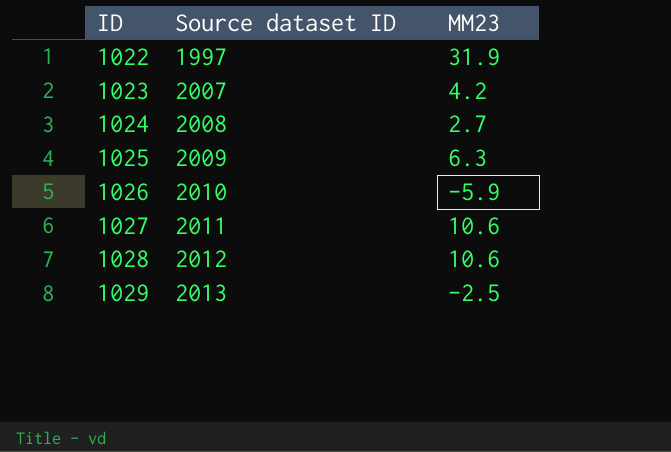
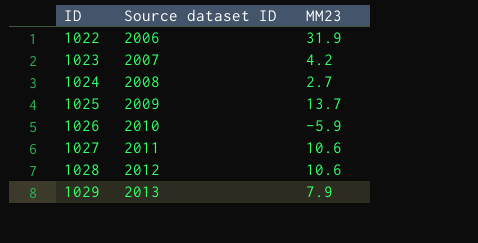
1022 | Source dataset ID: 1997 -> 2006
1025 | MM23: 6.3 -> 13.7
1029 | MM23: -2.5 -> 7.9

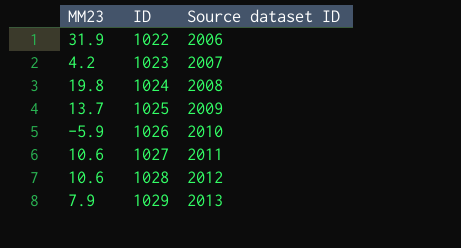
column MM23 | position: 3 -> 1
1024 | MM23: 2.7 -> 19.8

